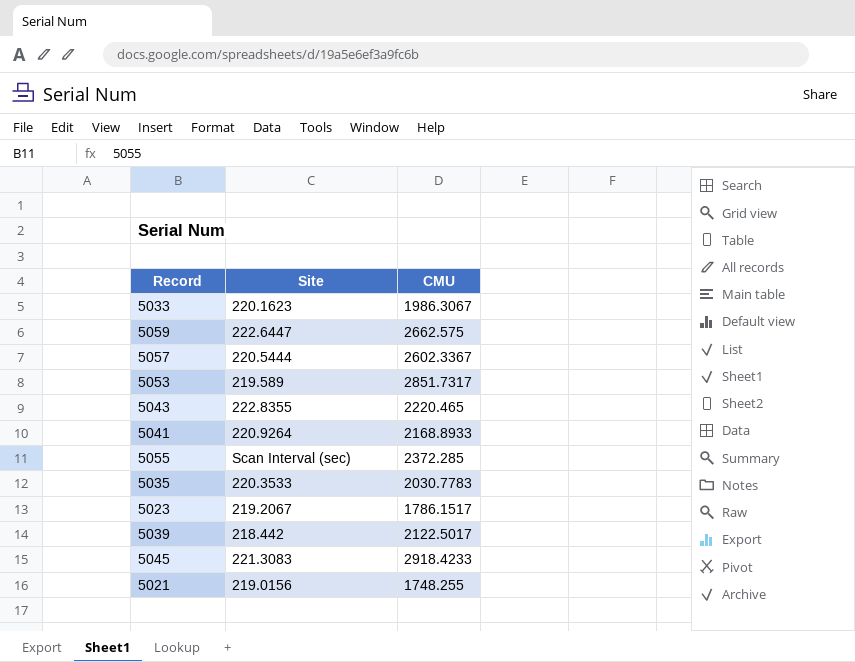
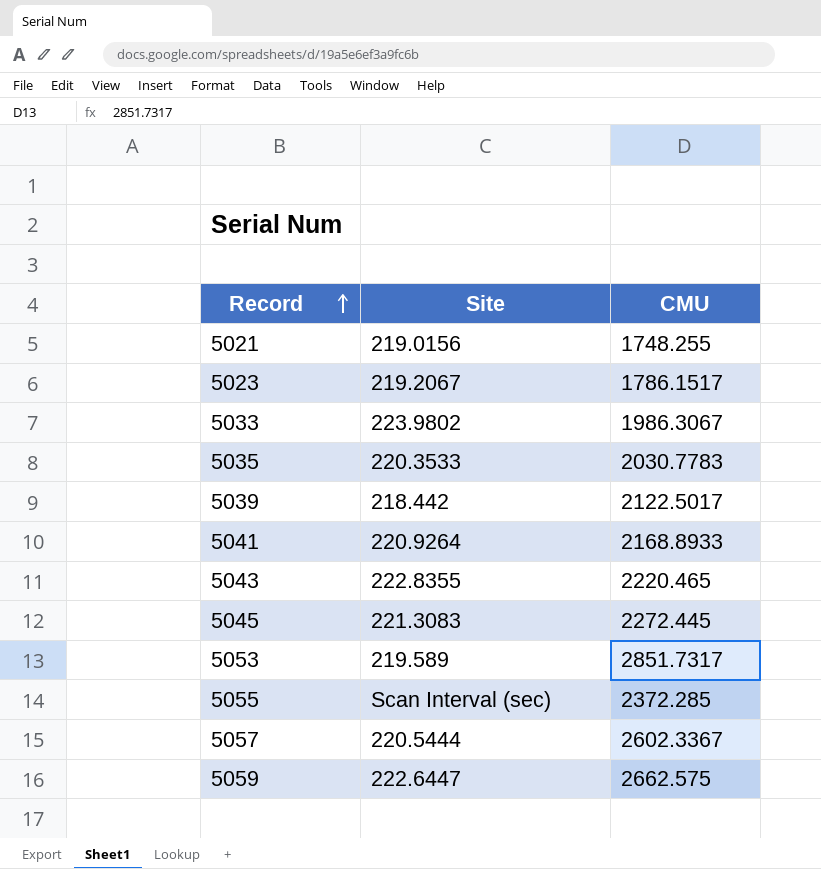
row order: none -> Record ascending
5033 | Site: 220.1623 -> 223.9802
5045 | CMU: 2918.4233 -> 2272.445

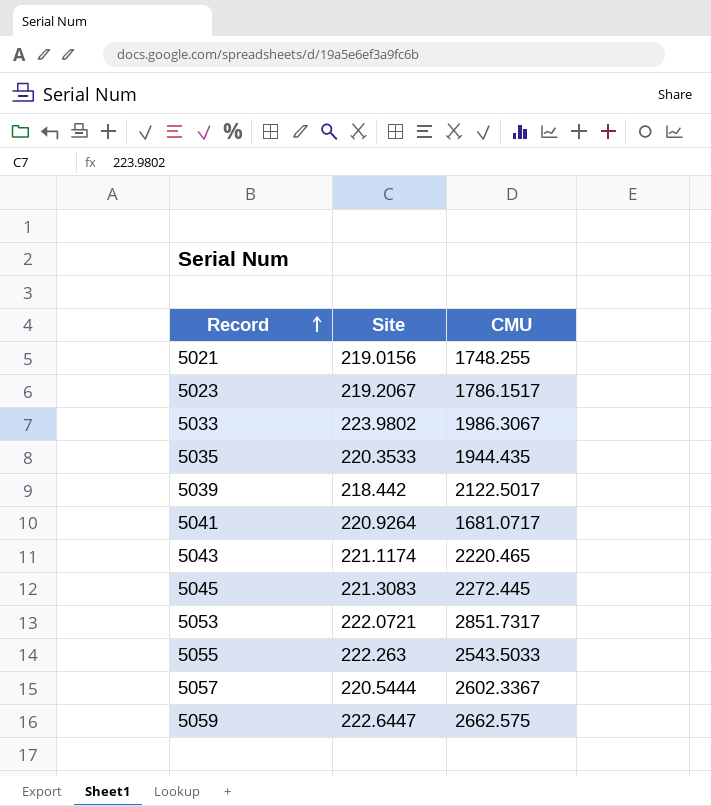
5035 | CMU: 2030.7783 -> 1944.435
5041 | CMU: 2168.8933 -> 1681.0717
5043 | Site: 222.8355 -> 221.1174
5053 | Site: 219.589 -> 222.0721
5055 | Site: Scan Interval (sec) -> 222.263
5055 | CMU: 2372.285 -> 2543.5033

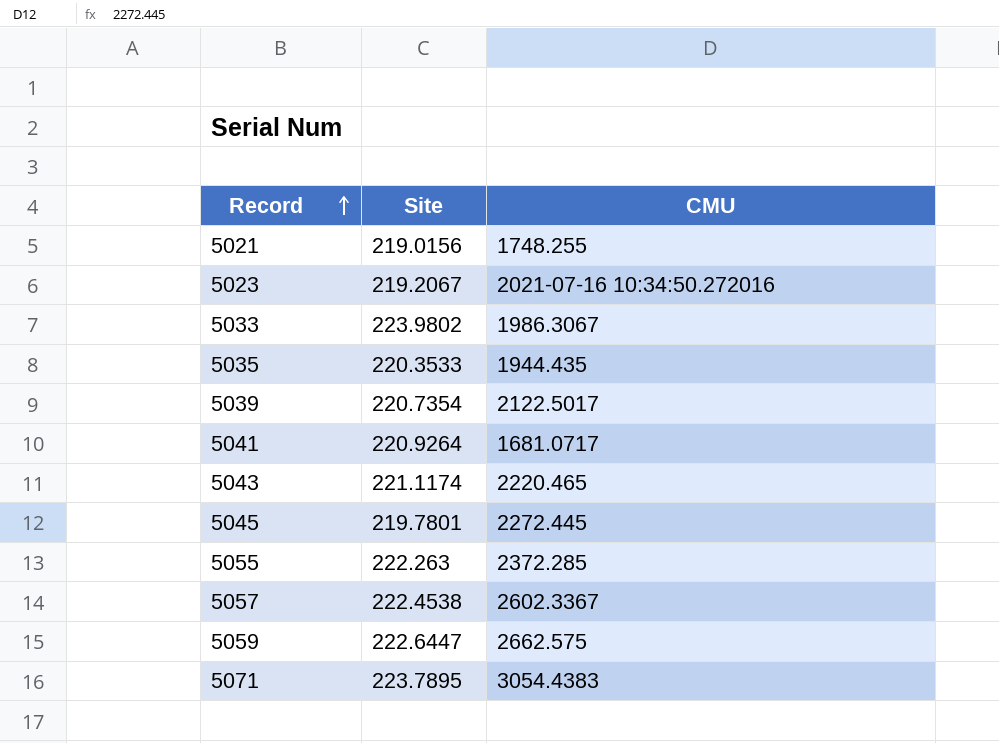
row 5053: 222.0721 | 2851.7317 -> none
5023 | CMU: 1786.1517 -> 2021-07-16 10:34:50.272016
5039 | Site: 218.442 -> 220.7354
5045 | Site: 221.3083 -> 219.7801
5055 | CMU: 2543.5033 -> 2372.285
5057 | Site: 220.5444 -> 222.4538
row 5071: none -> 223.7895 | 3054.4383

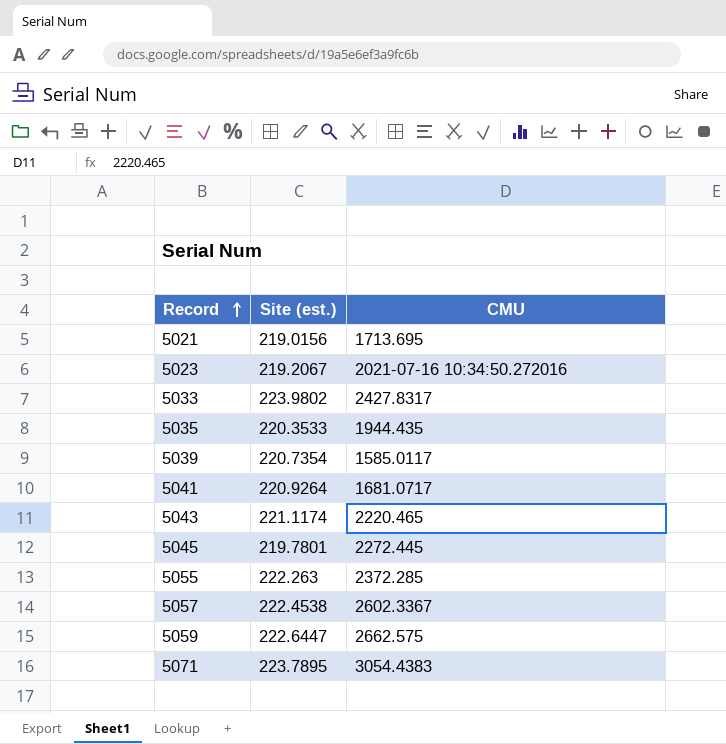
column name: Site -> Site (est.)
5021 | CMU: 1748.255 -> 1713.695
5033 | CMU: 1986.3067 -> 2427.8317
5039 | CMU: 2122.5017 -> 1585.0117

